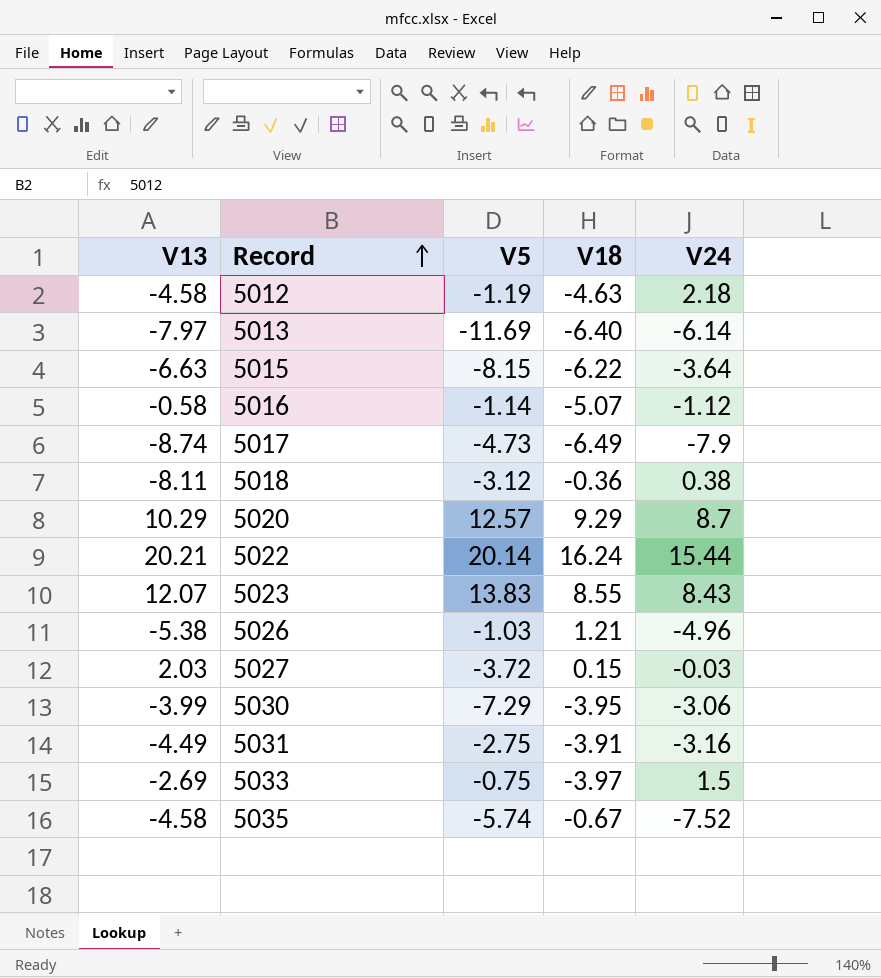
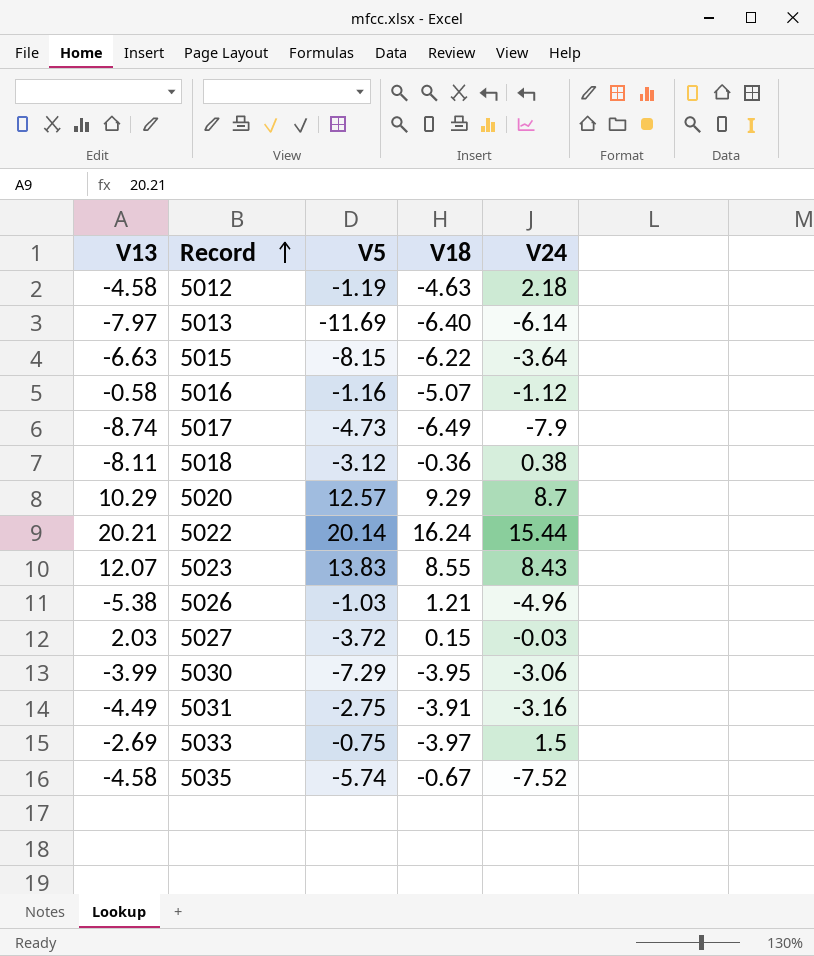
5016 | V5: -1.14 -> -1.16

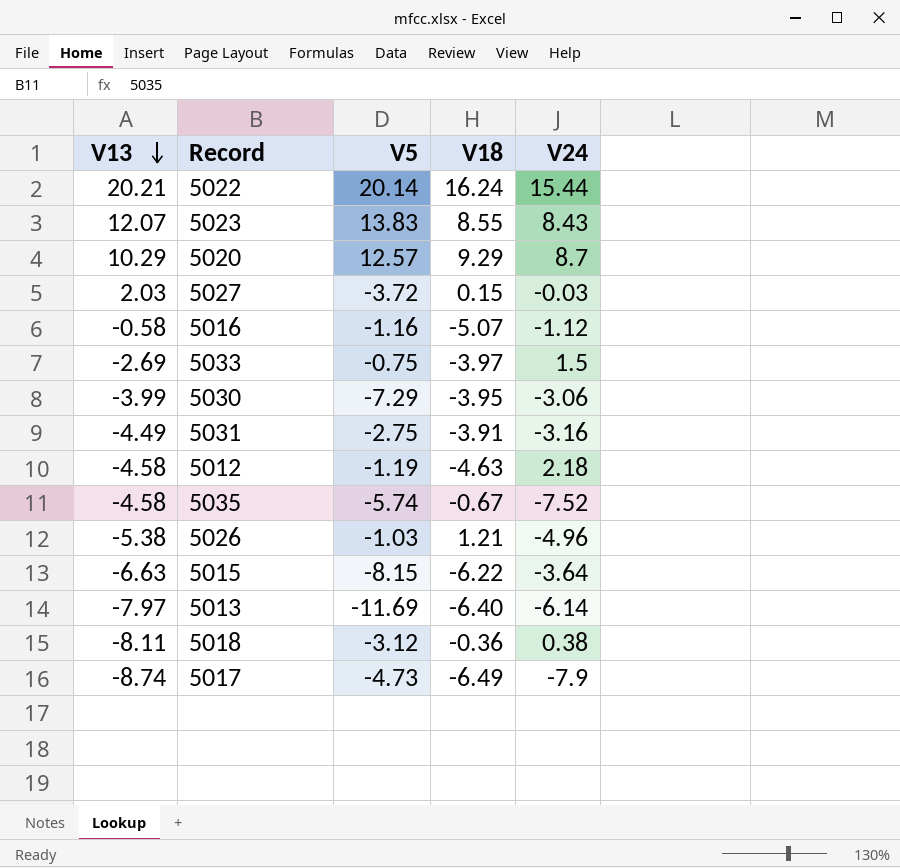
row order: Record ascending -> V13 descending

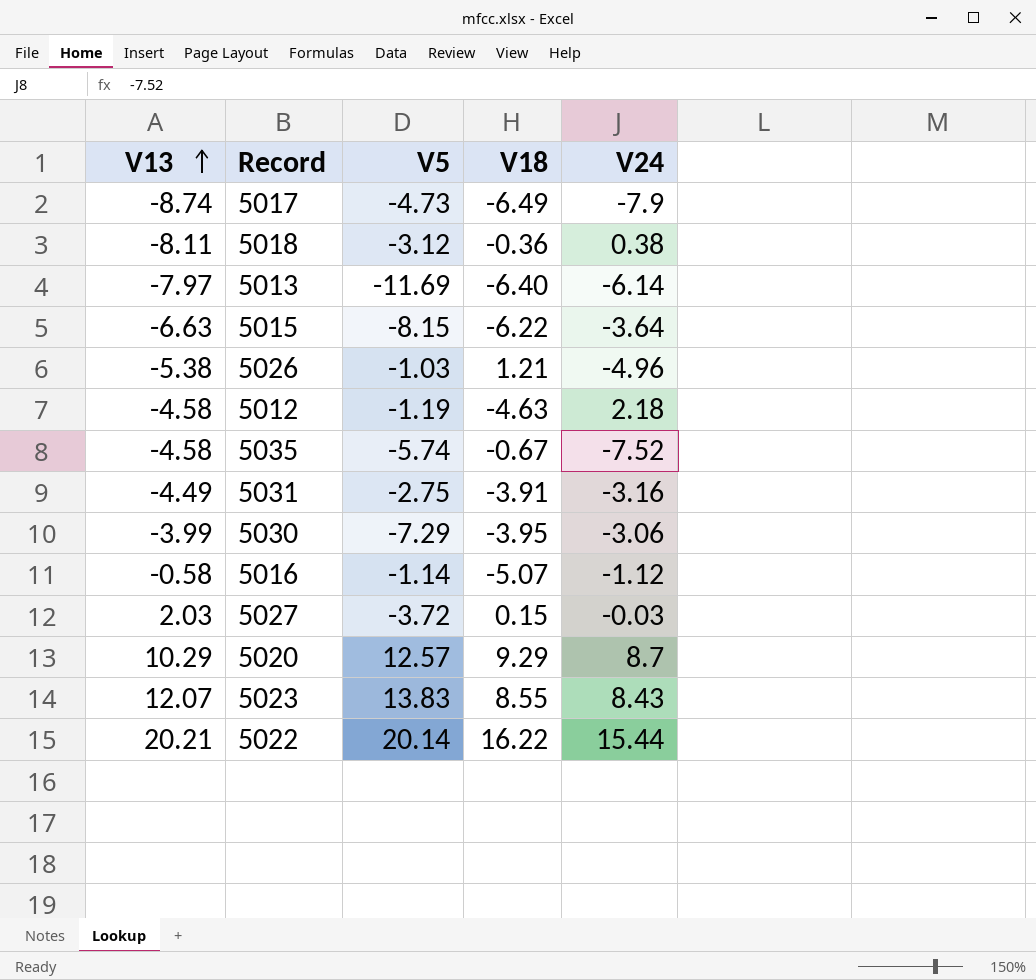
row order: V13 descending -> V13 ascending
row 5033: -2.69 | -0.75 | -3.97 | 1.5 -> none
5016 | V5: -1.16 -> -1.14
5022 | V18: 16.24 -> 16.22

